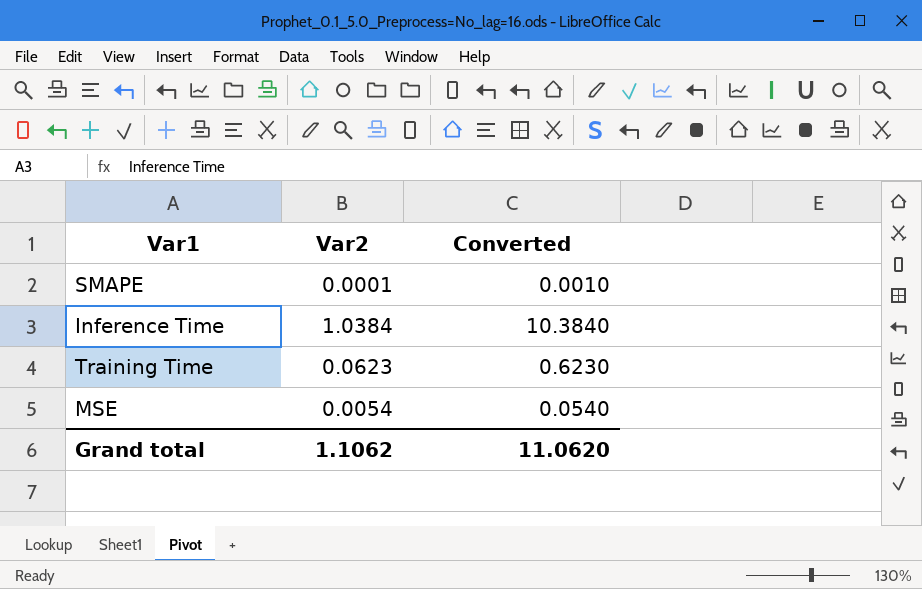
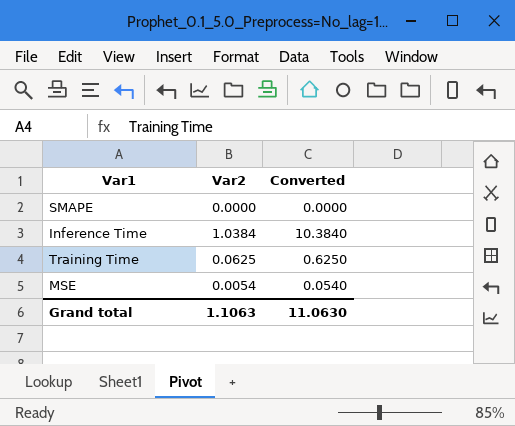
SMAPE | Var2: 0.0001 -> 0.0000
SMAPE | Converted: 0.0010 -> 0.0000
Training Time | Var2: 0.0623 -> 0.0625
Training Time | Converted: 0.6230 -> 0.6250
Grand total | Var2: 1.1062 -> 1.1063
Grand total | Converted: 11.0620 -> 11.0630

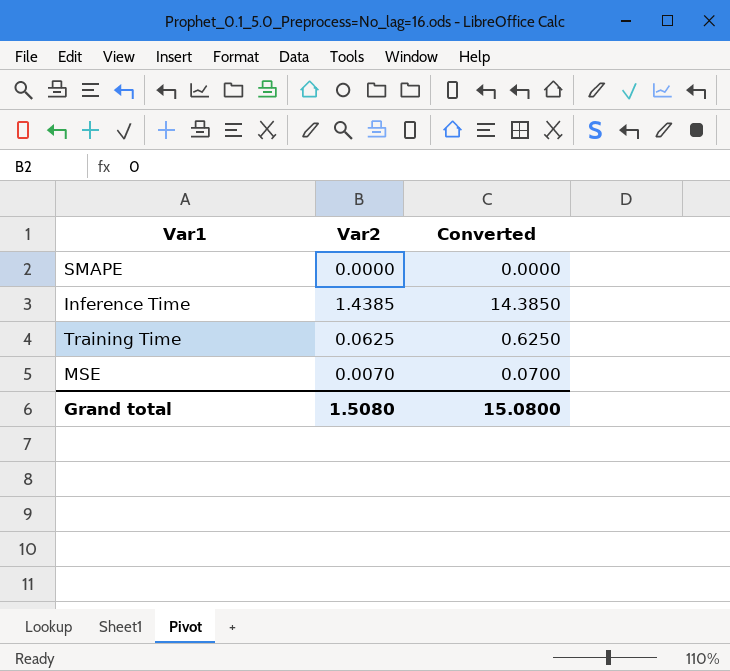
Inference Time | Var2: 1.0384 -> 1.4385
Inference Time | Converted: 10.3840 -> 14.3850
MSE | Var2: 0.0054 -> 0.0070
MSE | Converted: 0.0540 -> 0.0700
Grand total | Var2: 1.1063 -> 1.5080
Grand total | Converted: 11.0630 -> 15.0800

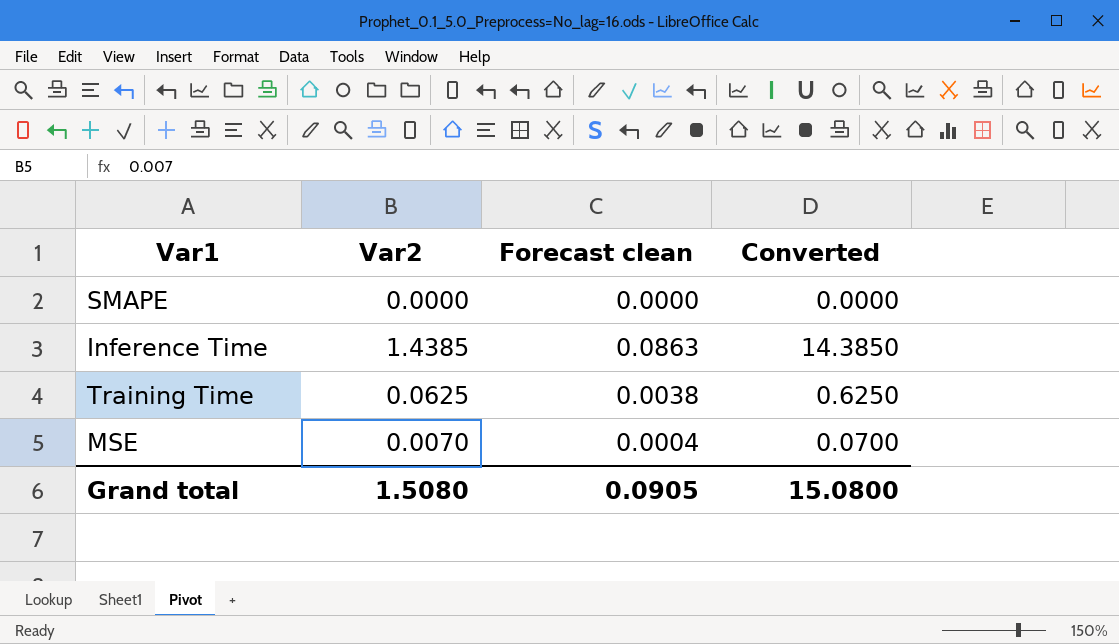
column Forecast clean | formula: none -> [Var2] * 0.06

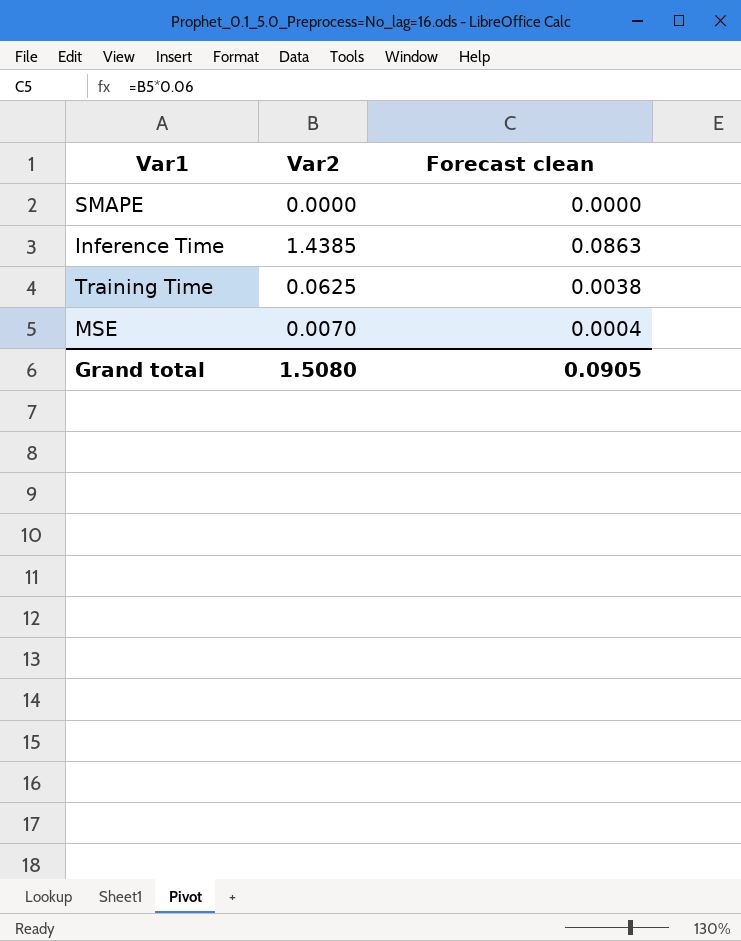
column Converted | formula: [Var2] * 10 -> none

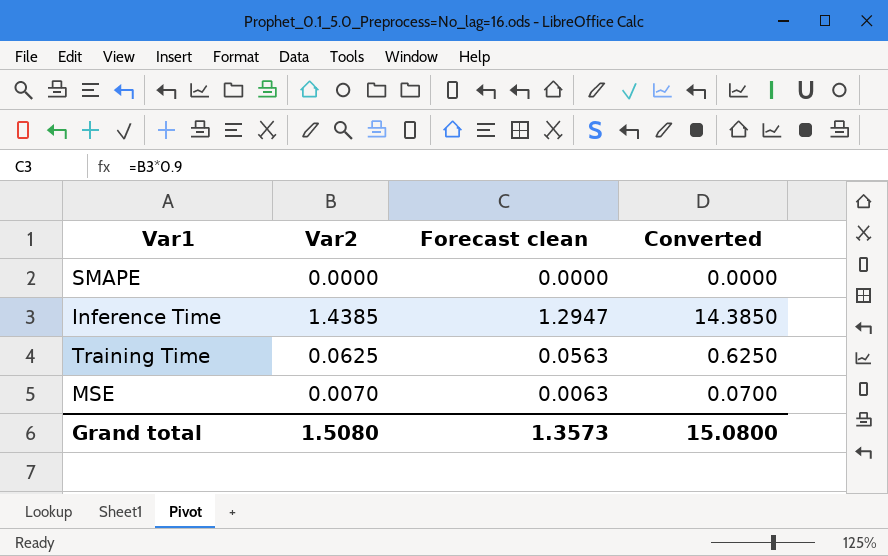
column Forecast clean | formula: [Var2] * 0.06 -> [Var2] * 0.9
column Converted | formula: none -> [Var2] * 10
Grand total | Forecast clean: 0.0905 -> 1.3573

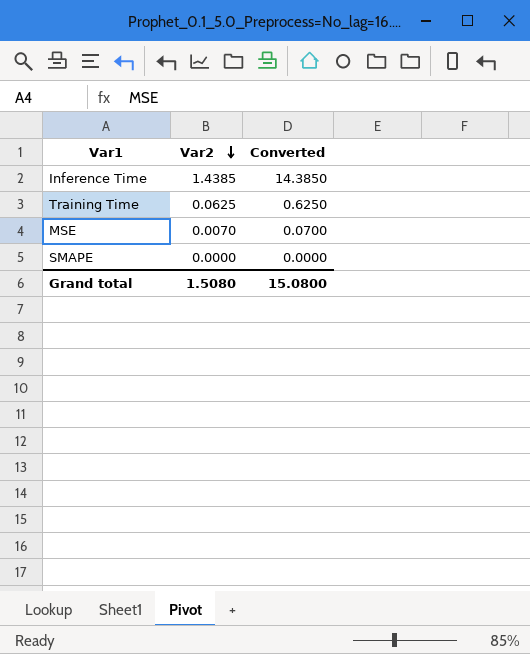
row order: none -> Var2 descending
column Forecast clean | formula: [Var2] * 0.9 -> none

